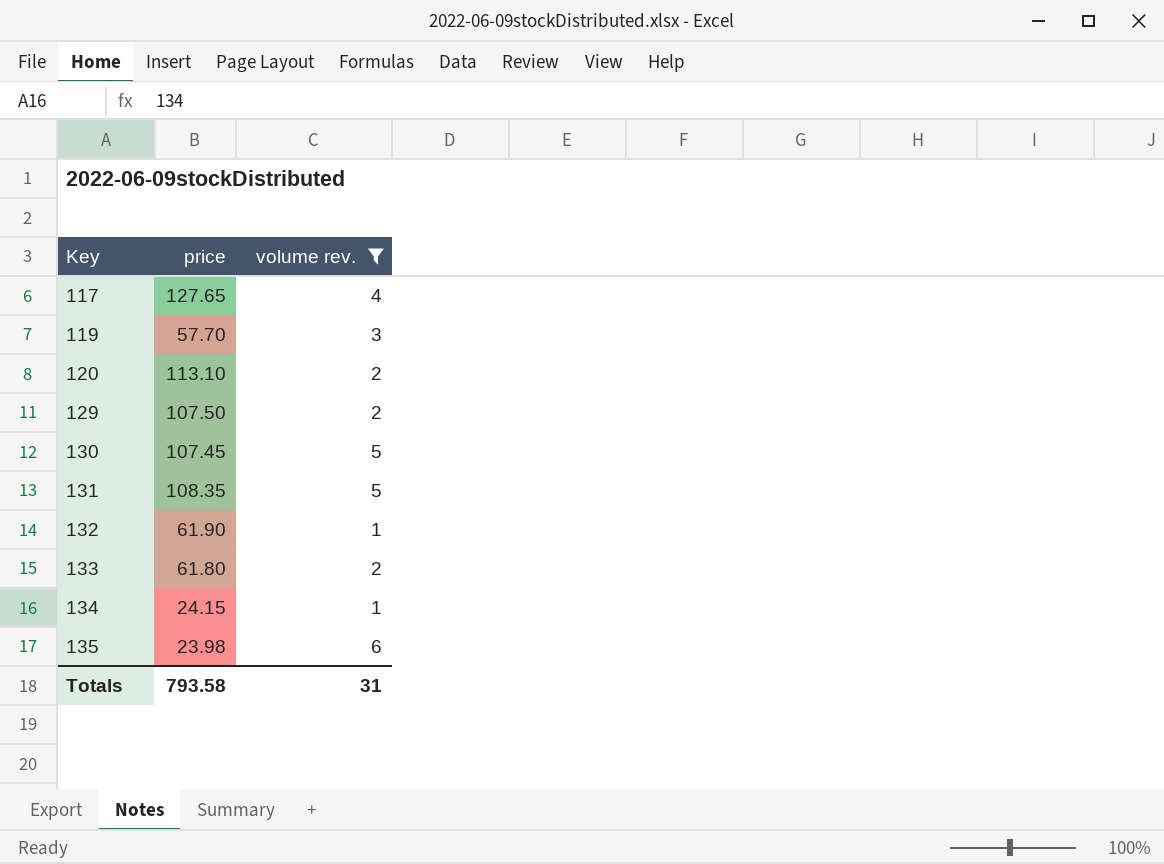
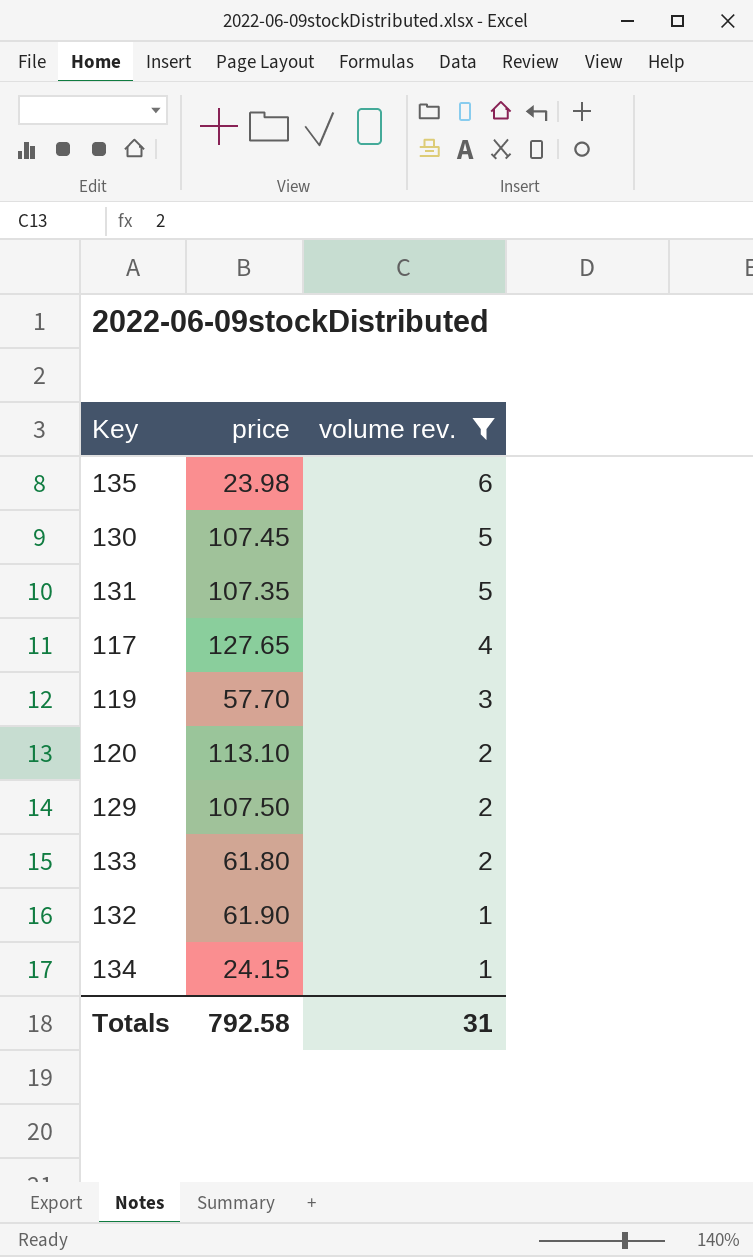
row order: Key ascending -> volume rev. descending
131 | price: 108.35 -> 107.35
Totals | price: 793.58 -> 792.58

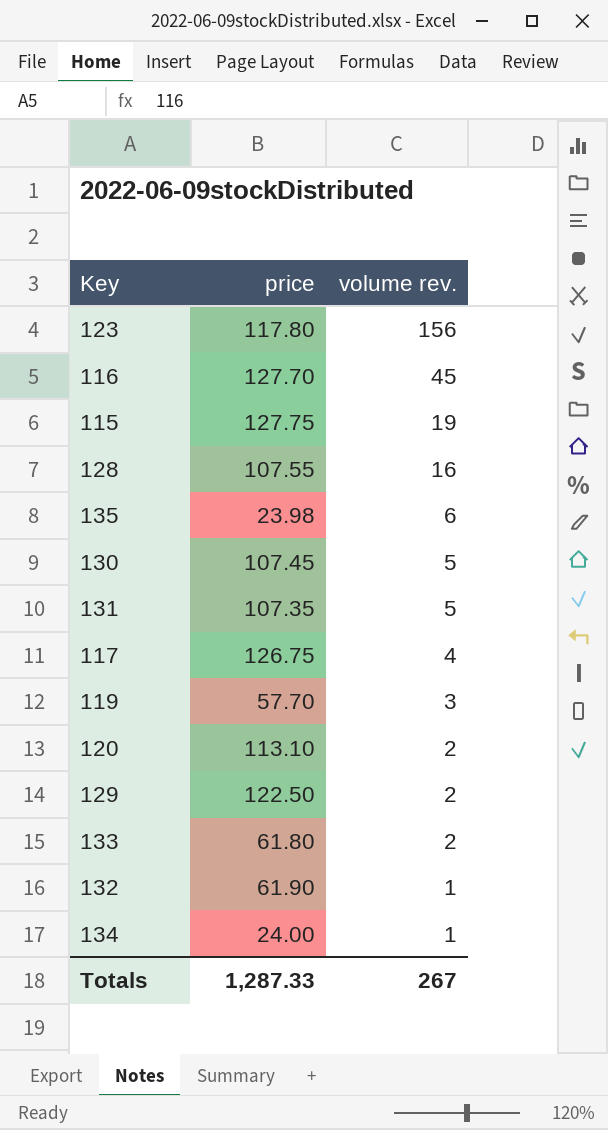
filter: volume rev. <= 6 -> none
117 | price: 127.65 -> 126.75
129 | price: 107.50 -> 122.50
134 | price: 24.15 -> 24.00
Totals | price: 792.58 -> 1,287.33
Totals | volume rev.: 31 -> 267

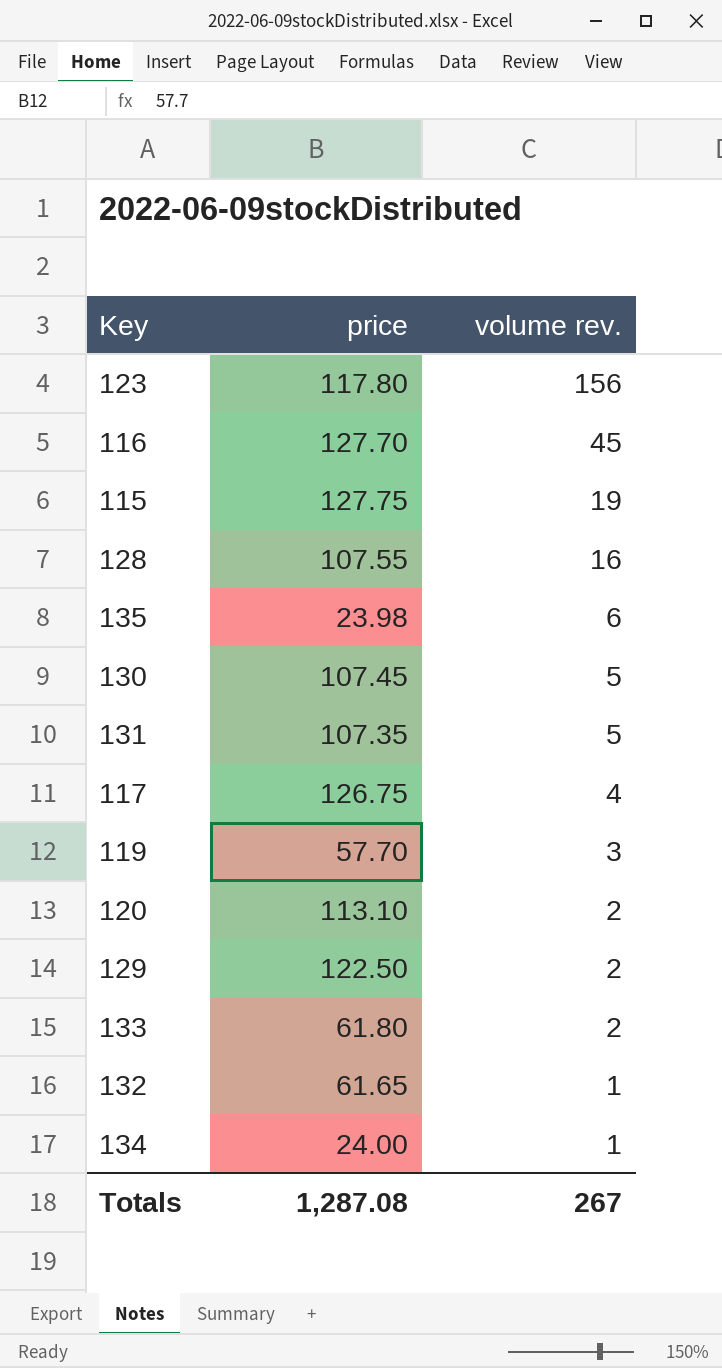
132 | price: 61.90 -> 61.65
Totals | price: 1,287.33 -> 1,287.08

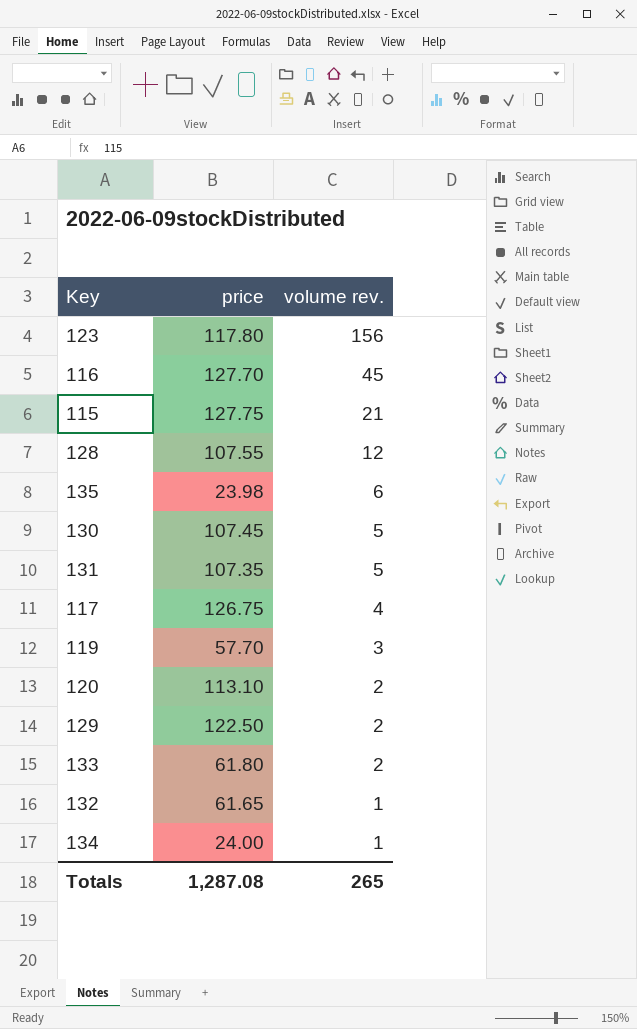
115 | volume rev.: 19 -> 21
128 | volume rev.: 16 -> 12
Totals | volume rev.: 267 -> 265

